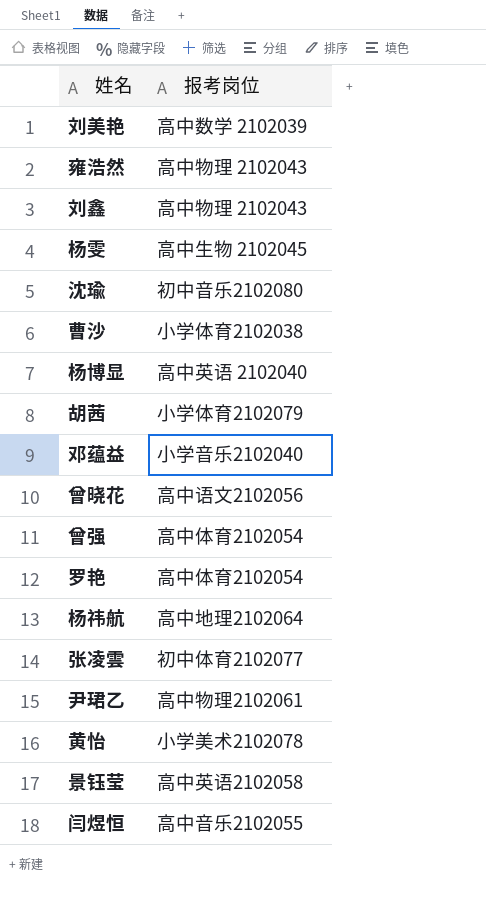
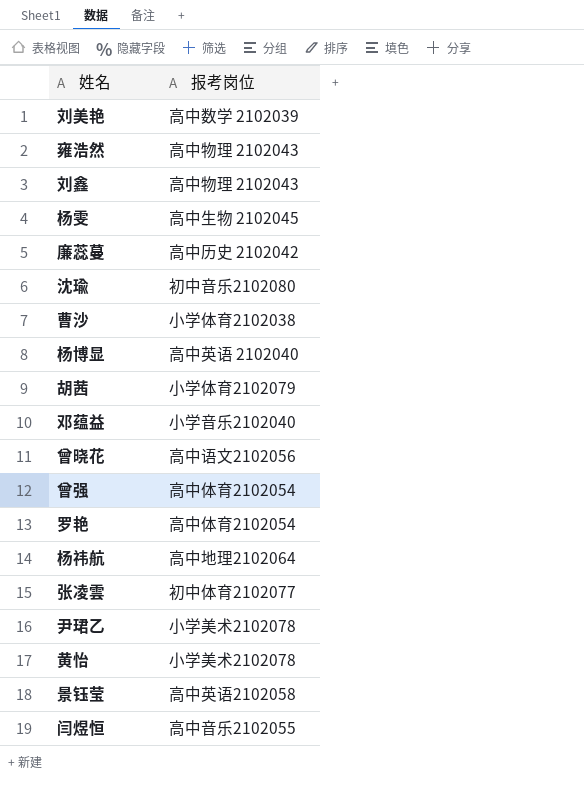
row 廉蕊蔓: none -> 高中历史 2102042
尹珺乙 | 报考岗位: 高中物理2102061 -> 小学美术2102078

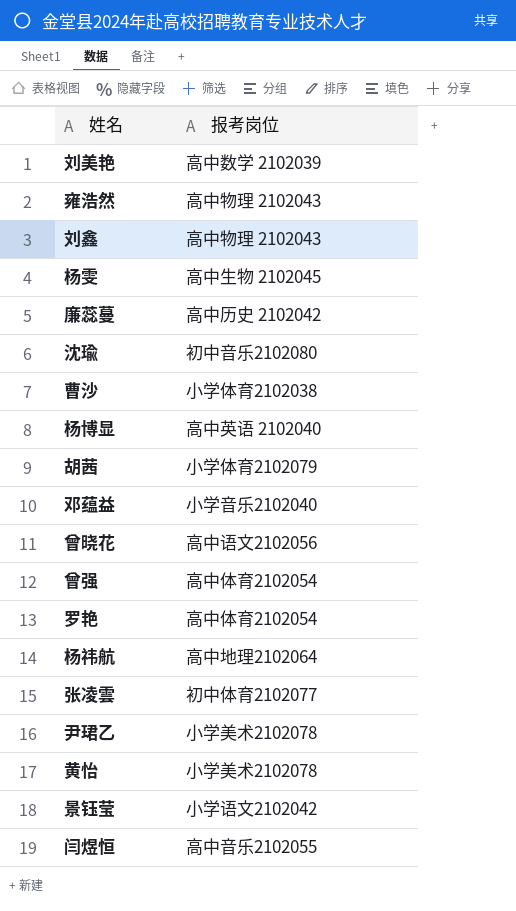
景钰莹 | 报考岗位: 高中英语2102058 -> 小学语文2102042

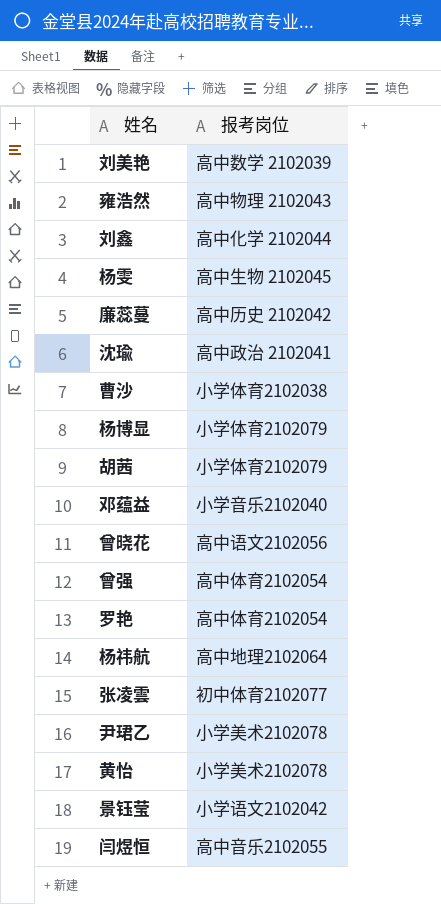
刘鑫 | 报考岗位: 高中物理 2102043 -> 高中化学 2102044
沈瑜 | 报考岗位: 初中音乐2102080 -> 高中政治 2102041
杨博显 | 报考岗位: 高中英语 2102040 -> 小学体育2102079

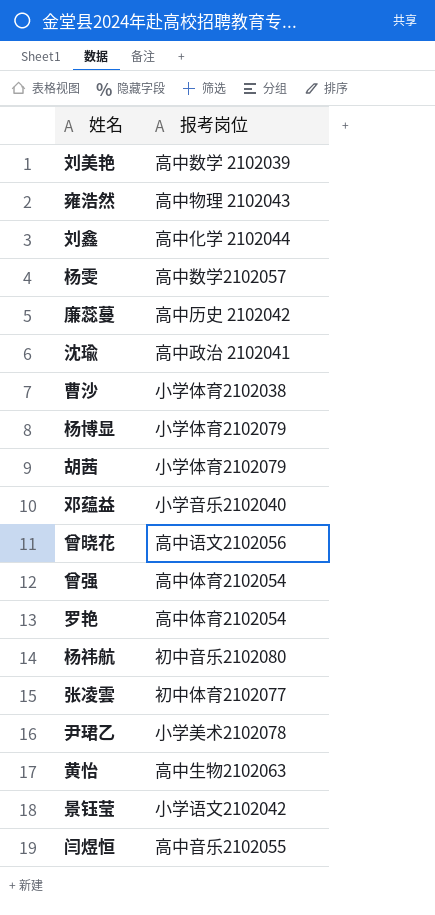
杨雯 | 报考岗位: 高中生物 2102045 -> 高中数学2102057
杨祎航 | 报考岗位: 高中地理2102064 -> 初中音乐2102080
黄怡 | 报考岗位: 小学美术2102078 -> 高中生物2102063

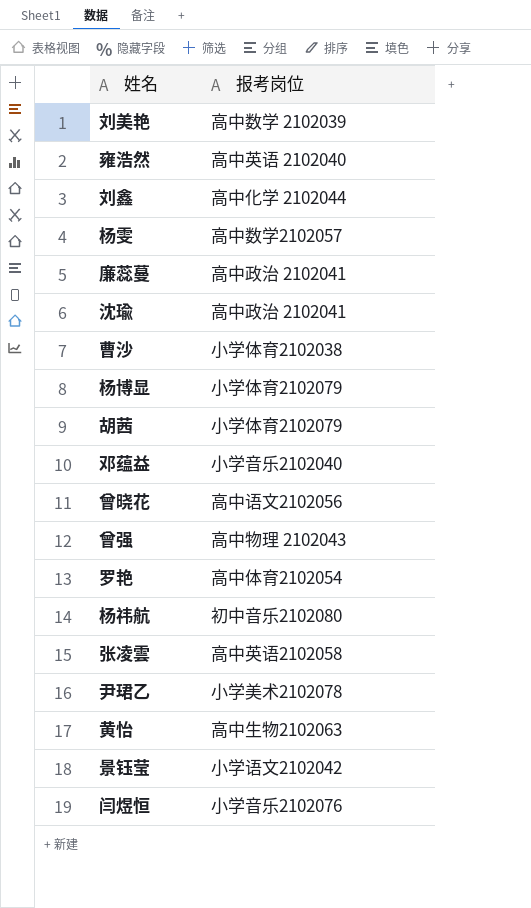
雍浩然 | 报考岗位: 高中物理 2102043 -> 高中英语 2102040
廉蕊蔓 | 报考岗位: 高中历史 2102042 -> 高中政治 2102041
曾强 | 报考岗位: 高中体育2102054 -> 高中物理 2102043
张凌雲 | 报考岗位: 初中体育2102077 -> 高中英语2102058
闫煜恒 | 报考岗位: 高中音乐2102055 -> 小学音乐2102076

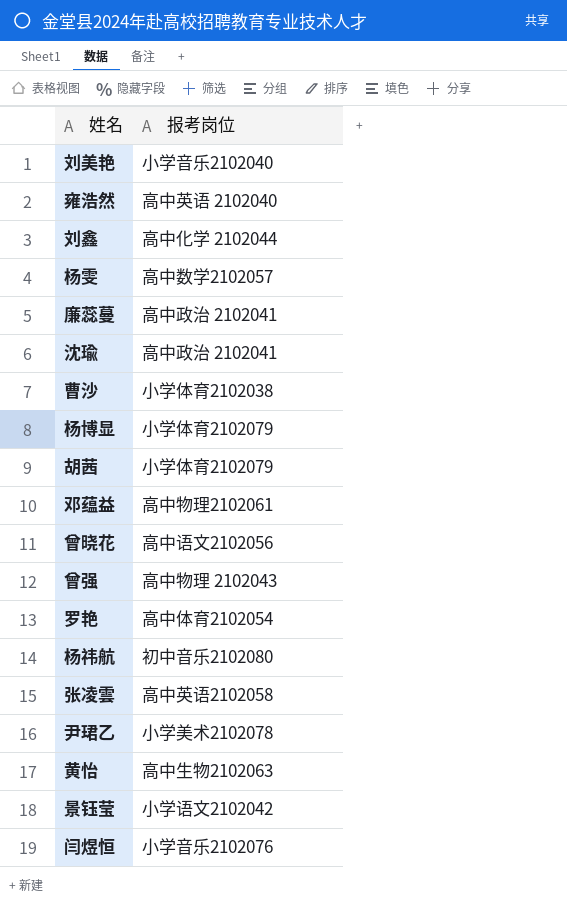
刘美艳 | 报考岗位: 高中数学 2102039 -> 小学音乐2102040
邓蕴益 | 报考岗位: 小学音乐2102040 -> 高中物理2102061

